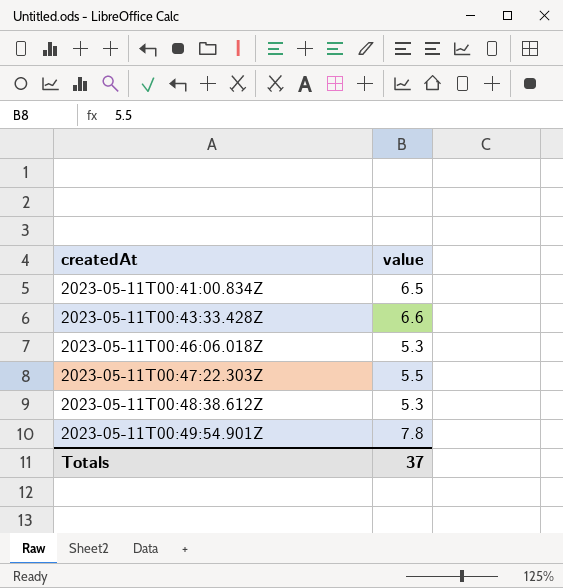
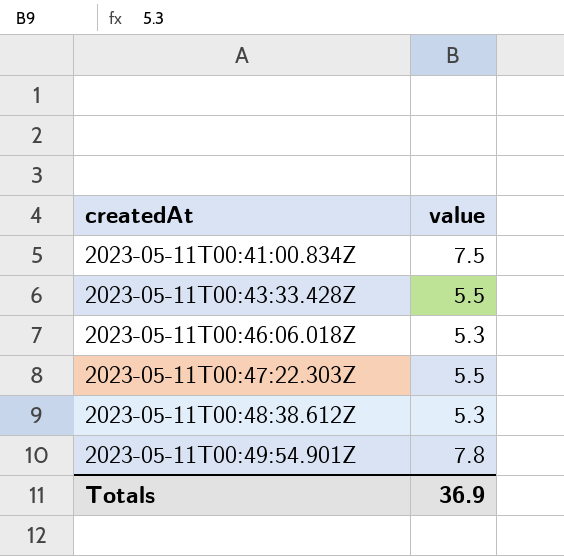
2023-05-11T00:41:00.834Z | value: 6.5 -> 7.5
2023-05-11T00:43:33.428Z | value: 6.6 -> 5.5
Totals | value: 37 -> 36.9

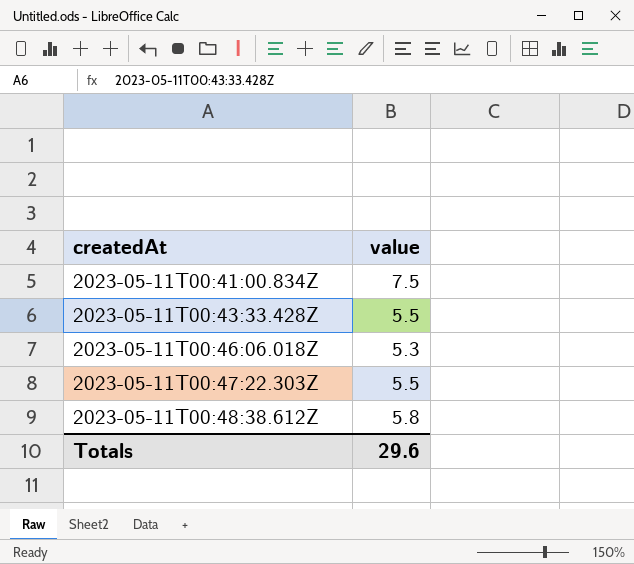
row 2023-05-11T00:49:54.901Z: 7.8 -> none
2023-05-11T00:48:38.612Z | value: 5.3 -> 5.8
Totals | value: 36.9 -> 29.6

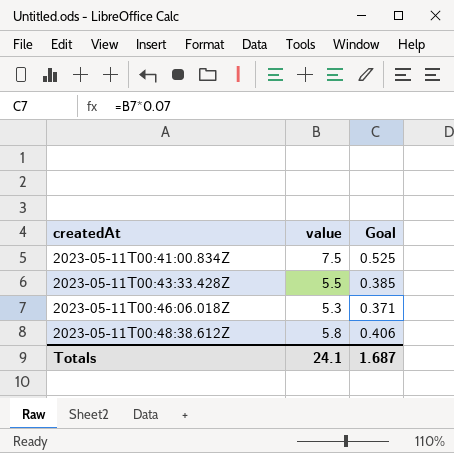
column Goal | formula: none -> [value] * 0.07
row 2023-05-11T00:47:22.303Z: 5.5 -> none
Totals | value: 29.6 -> 24.1

